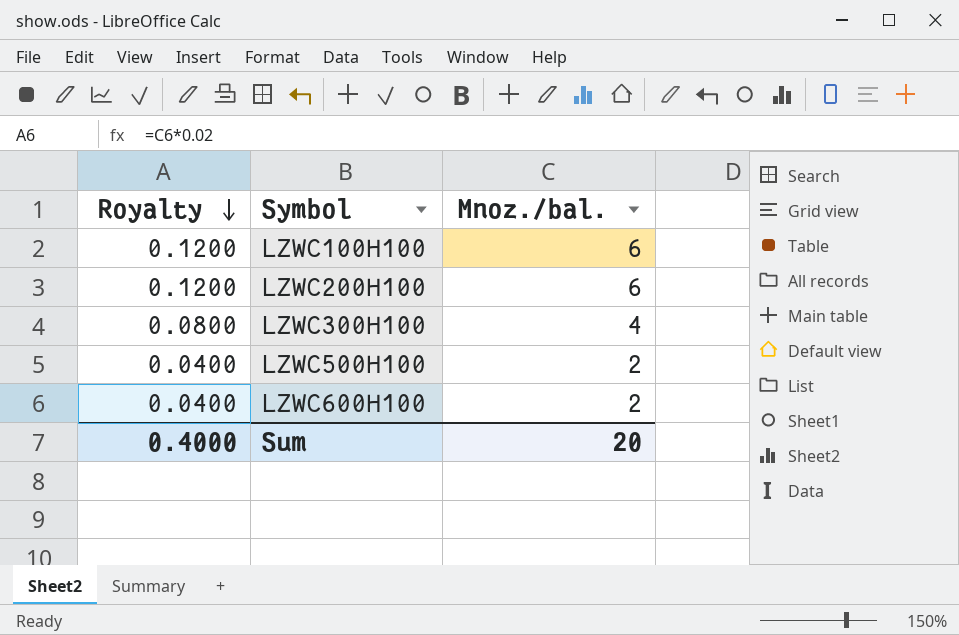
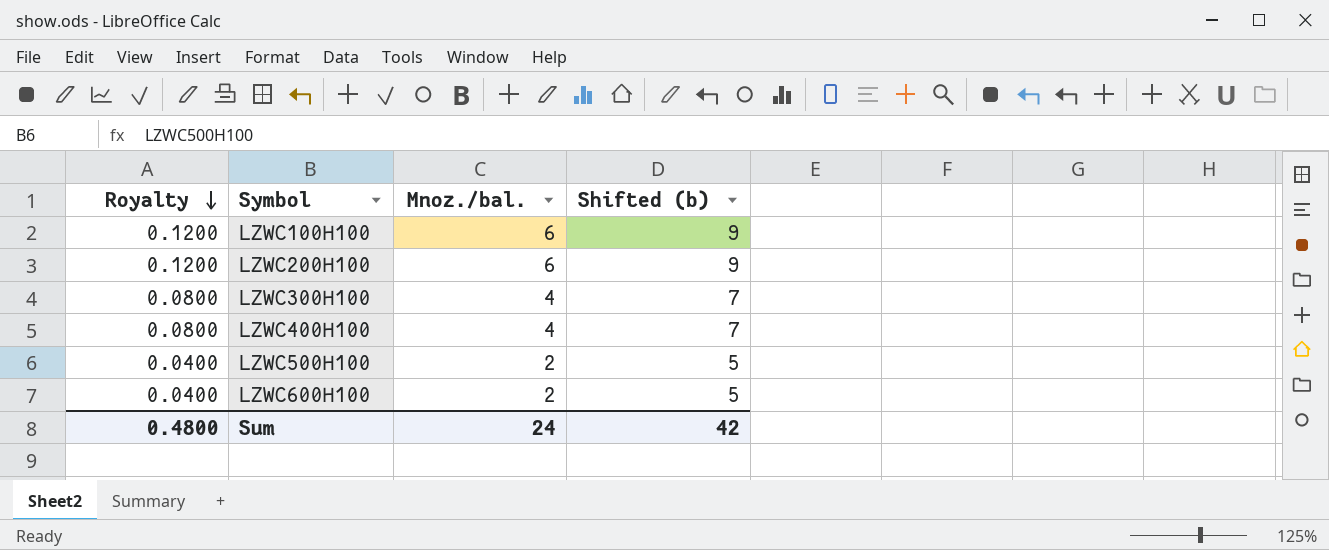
column Shifted (b) | formula: none -> [Mnoz./bal.] + 3
row LZWC400H100: none -> 0.0800 | 4 | 7
Sum | Royalty: 0.4000 -> 0.4800
Sum | Mnoz./bal.: 20 -> 24

